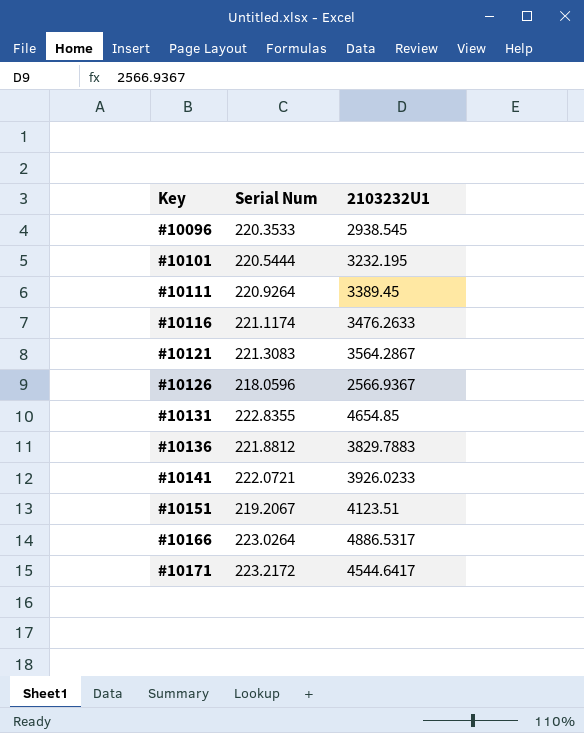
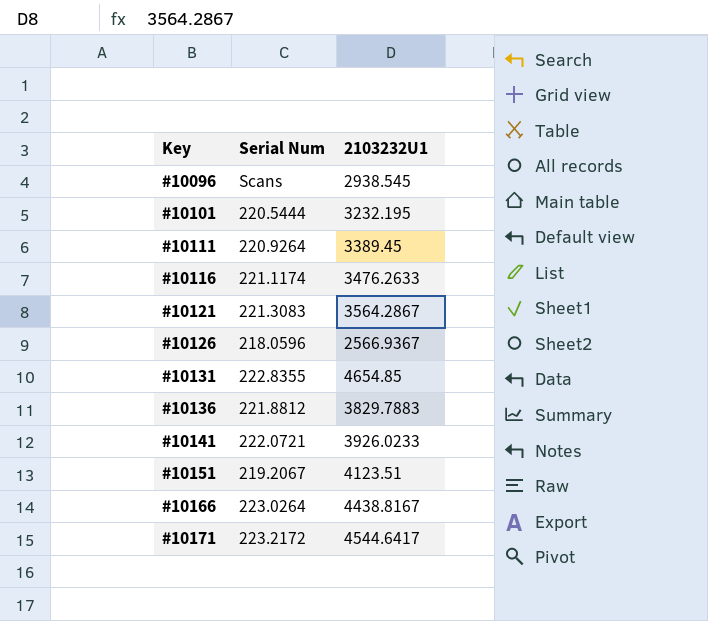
#10096 | Serial Num: 220.3533 -> Scans
#10166 | 2103232U1: 4886.5317 -> 4438.8167

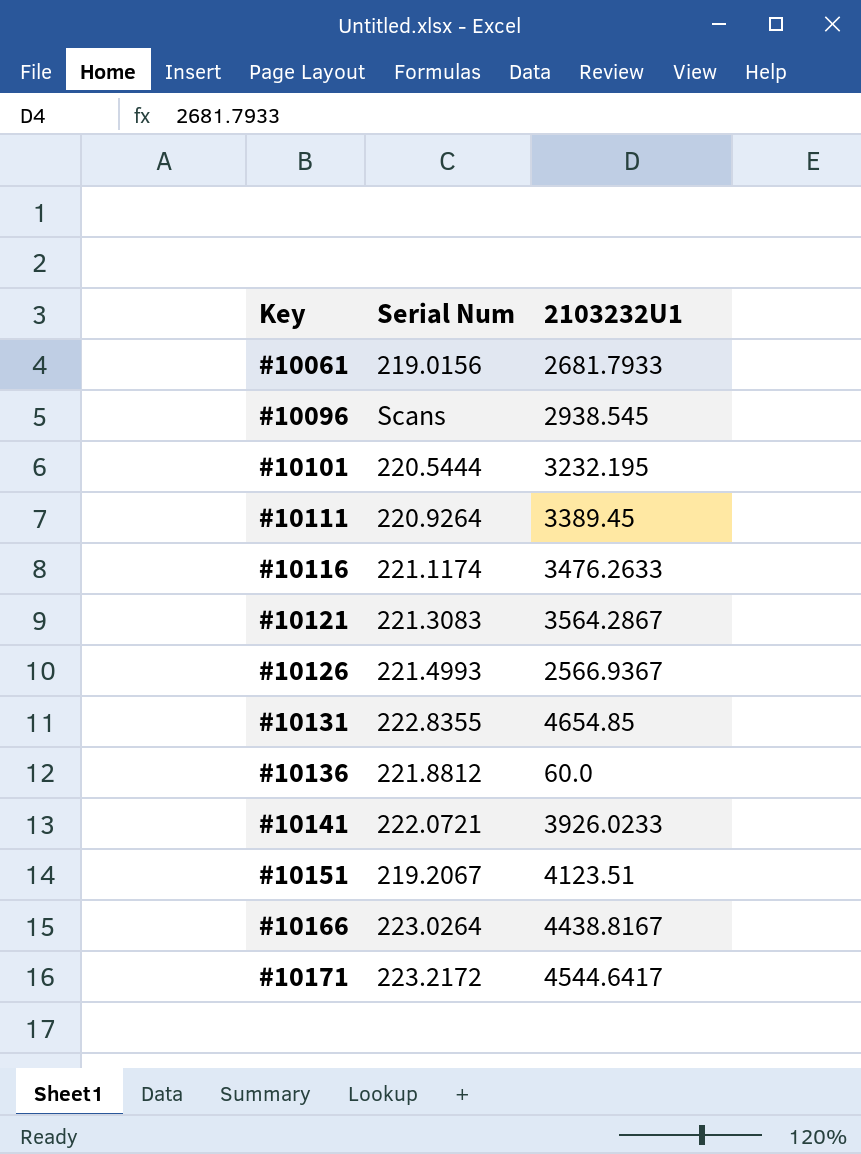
row #10061: none -> 219.0156 | 2681.7933
#10126 | Serial Num: 218.0596 -> 221.4993
#10136 | 2103232U1: 3829.7883 -> 60.0

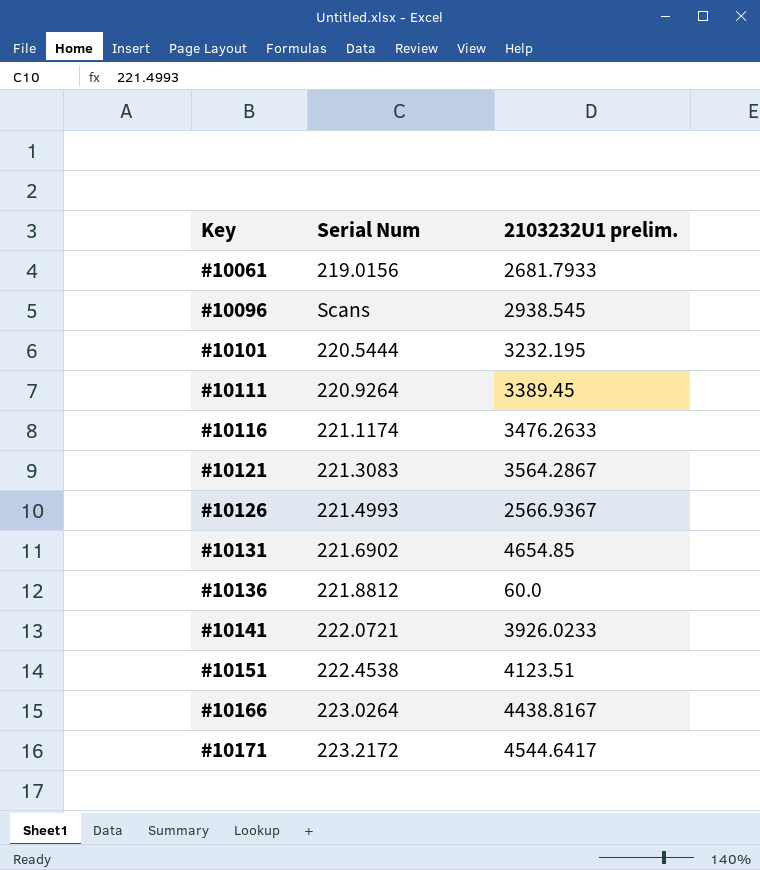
column name: 2103232U1 -> 2103232U1 prelim.
#10131 | Serial Num: 222.8355 -> 221.6902
#10151 | Serial Num: 219.2067 -> 222.4538

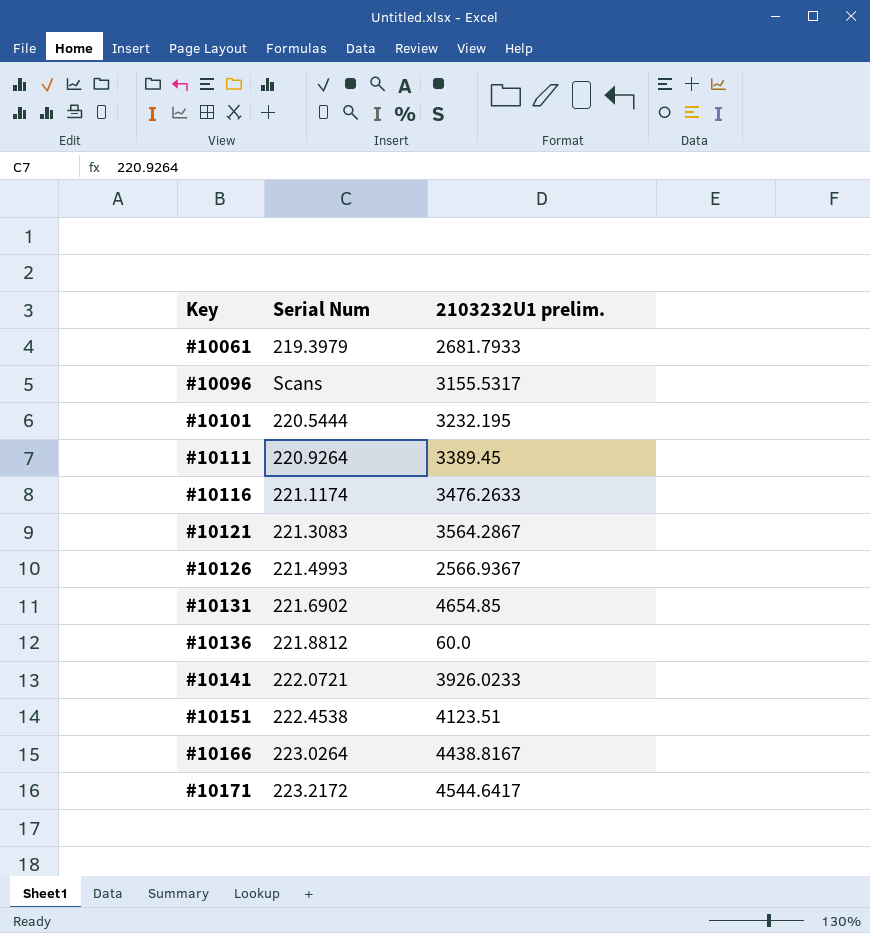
#10061 | Serial Num: 219.0156 -> 219.3979
#10096 | 2103232U1 prelim.: 2938.545 -> 3155.5317

